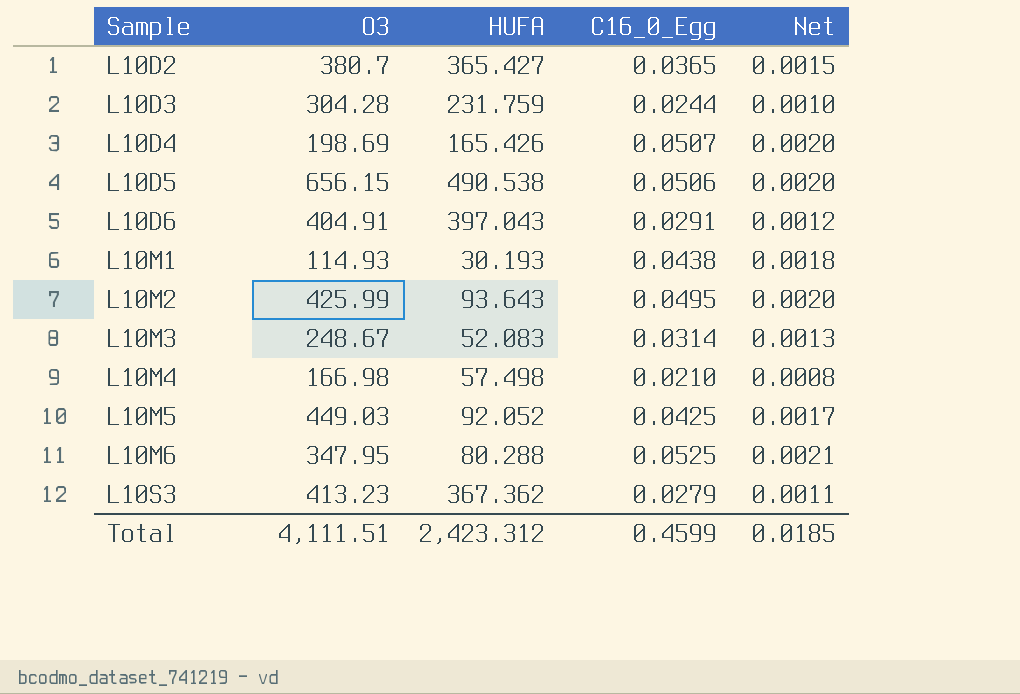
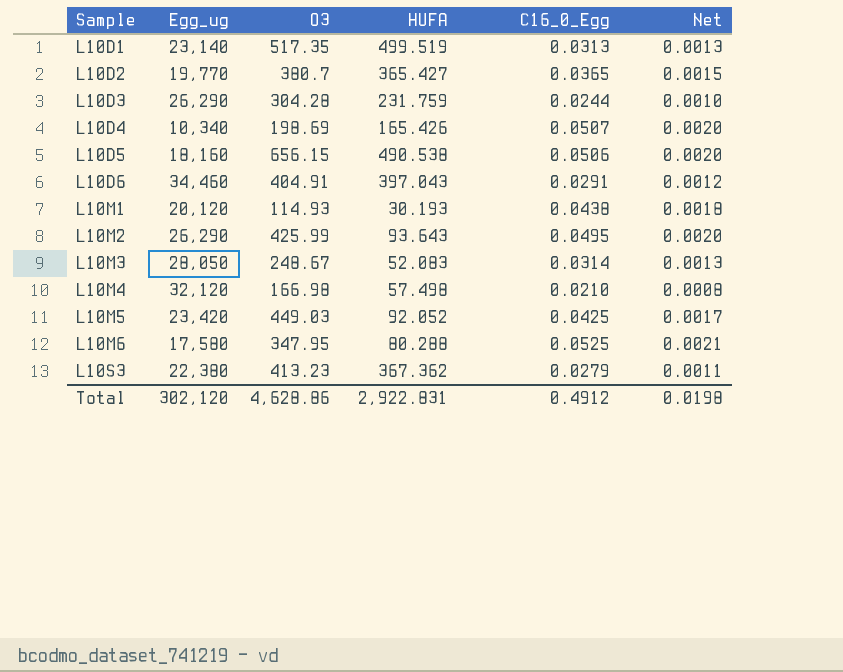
column Egg_ug | position: none -> 2
row L10D1: none -> 23,140 | 517.35 | 499.519 | 0.0313 | 0.0013
Total | O3: 4,111.51 -> 4,628.86
Total | HUFA: 2,423.312 -> 2,922.831
Total | C16_0_Egg: 0.4599 -> 0.4912
Total | Net: 0.0185 -> 0.0198

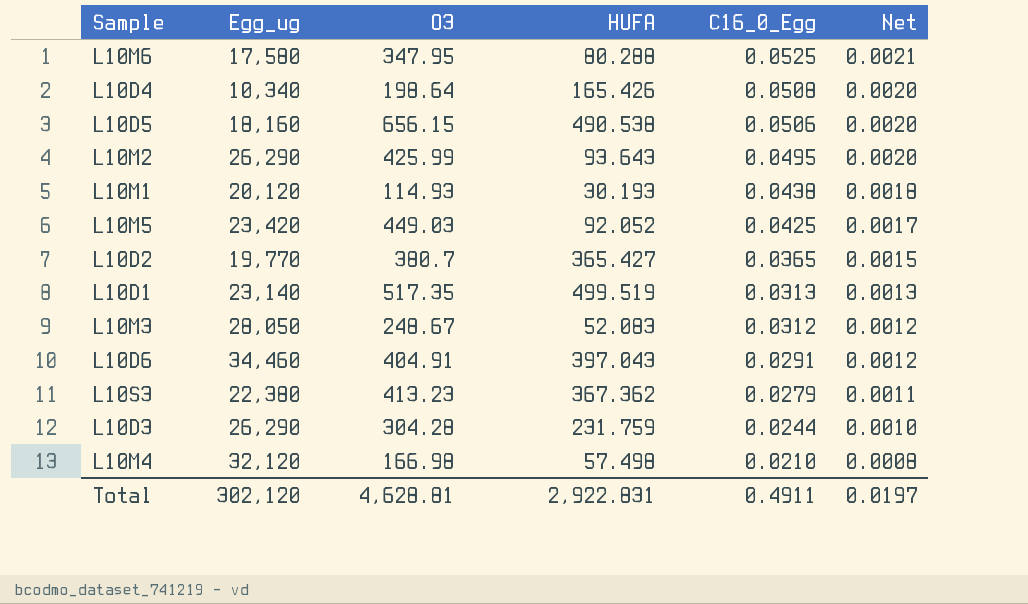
row order: Sample ascending -> C16_0_Egg descending
L10D4 | O3: 198.69 -> 198.64
L10D4 | C16_0_Egg: 0.0507 -> 0.0508
L10M3 | C16_0_Egg: 0.0314 -> 0.0312
L10M3 | Net: 0.0013 -> 0.0012
Total | O3: 4,628.86 -> 4,628.81
Total | C16_0_Egg: 0.4912 -> 0.4911
Total | Net: 0.0198 -> 0.0197

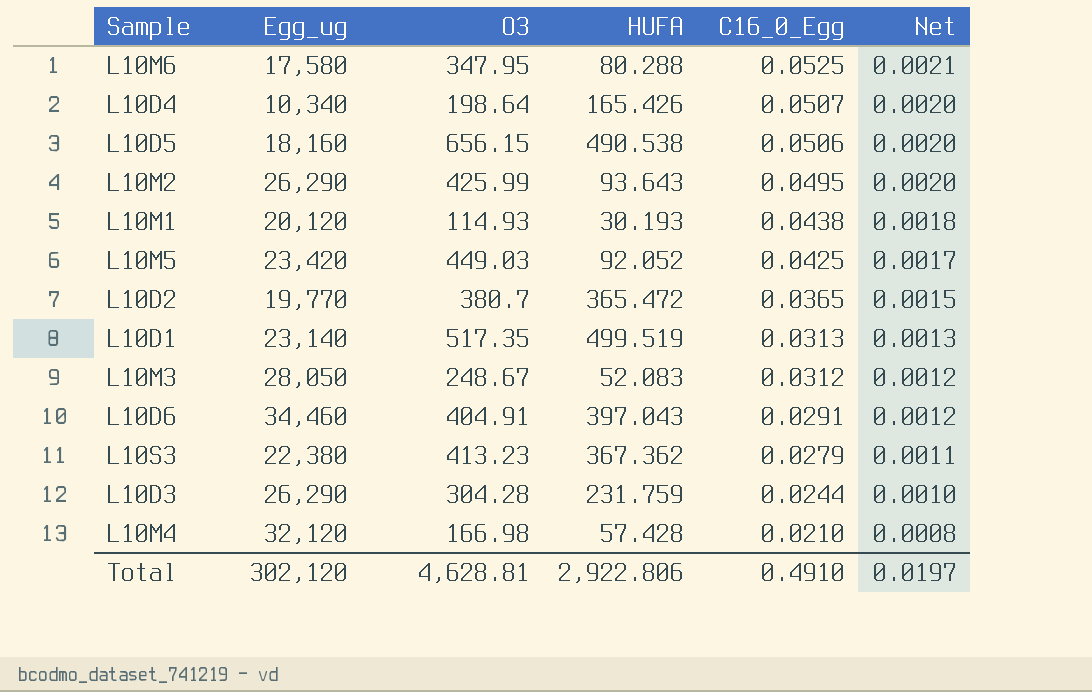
L10D4 | C16_0_Egg: 0.0508 -> 0.0507
L10D2 | HUFA: 365.427 -> 365.472
L10M4 | HUFA: 57.498 -> 57.428
Total | HUFA: 2,922.831 -> 2,922.806
Total | C16_0_Egg: 0.4911 -> 0.4910

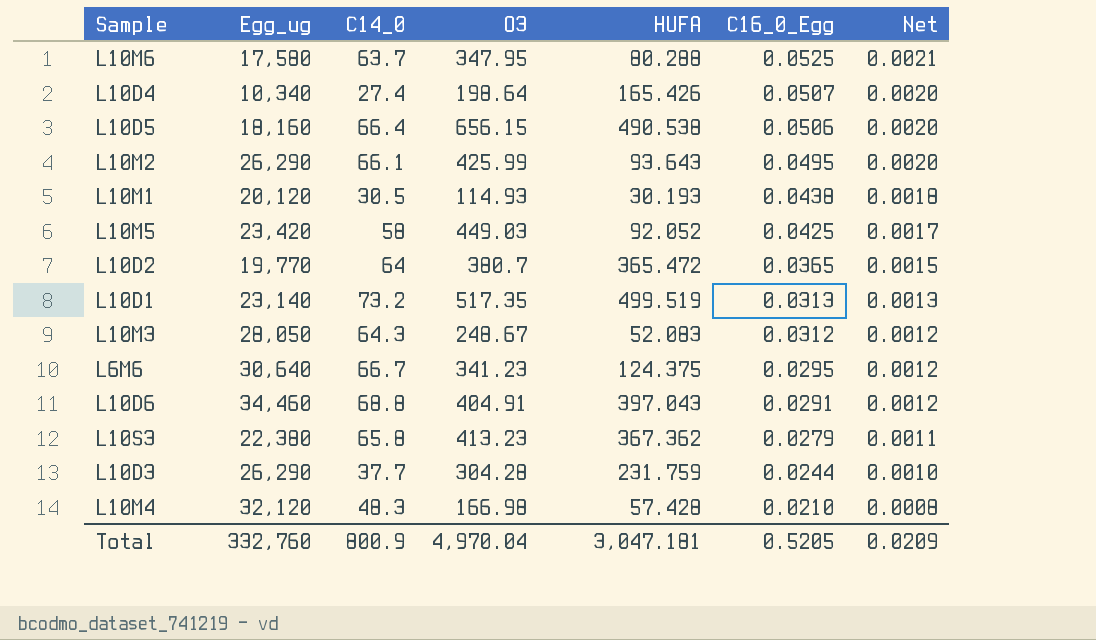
column C14_0 | position: none -> 3
row L6M6: none -> 30,640 | 66.7 | 341.23 | 124.375 | 0.0295 | 0.0012
Total | Egg_ug: 302,120 -> 332,760
Total | O3: 4,628.81 -> 4,970.04
Total | HUFA: 2,922.806 -> 3,047.181
Total | C16_0_Egg: 0.4910 -> 0.5205
Total | Net: 0.0197 -> 0.0209

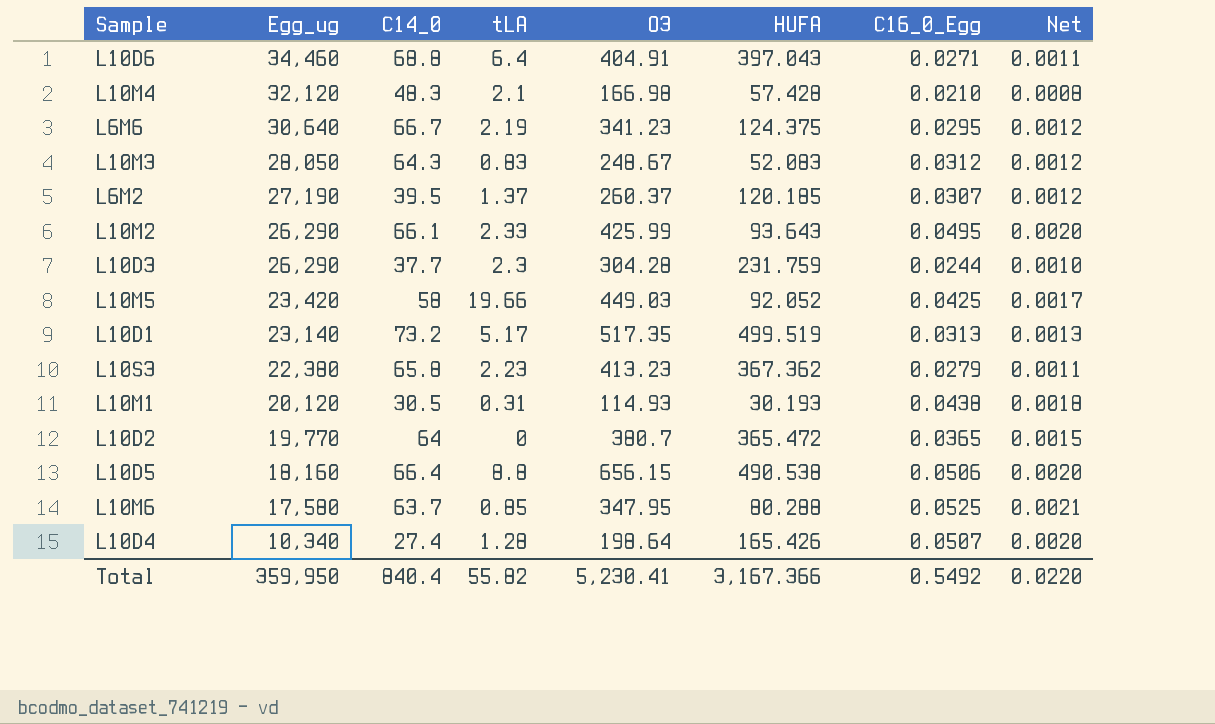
row order: C16_0_Egg descending -> Egg_ug descending
column tLA | position: none -> 4
L10D6 | C16_0_Egg: 0.0291 -> 0.0271
L10D6 | Net: 0.0012 -> 0.0011
row L6M2: none -> 27,190 | 39.5 | 1.37 | 260.37 | 120.185 | 0.0307 | 0.0012
Total | Egg_ug: 332,760 -> 359,950
Total | C14_0: 800.9 -> 840.4
Total | O3: 4,970.04 -> 5,230.41
Total | HUFA: 3,047.181 -> 3,167.366
Total | C16_0_Egg: 0.5205 -> 0.5492
Total | Net: 0.0209 -> 0.0220

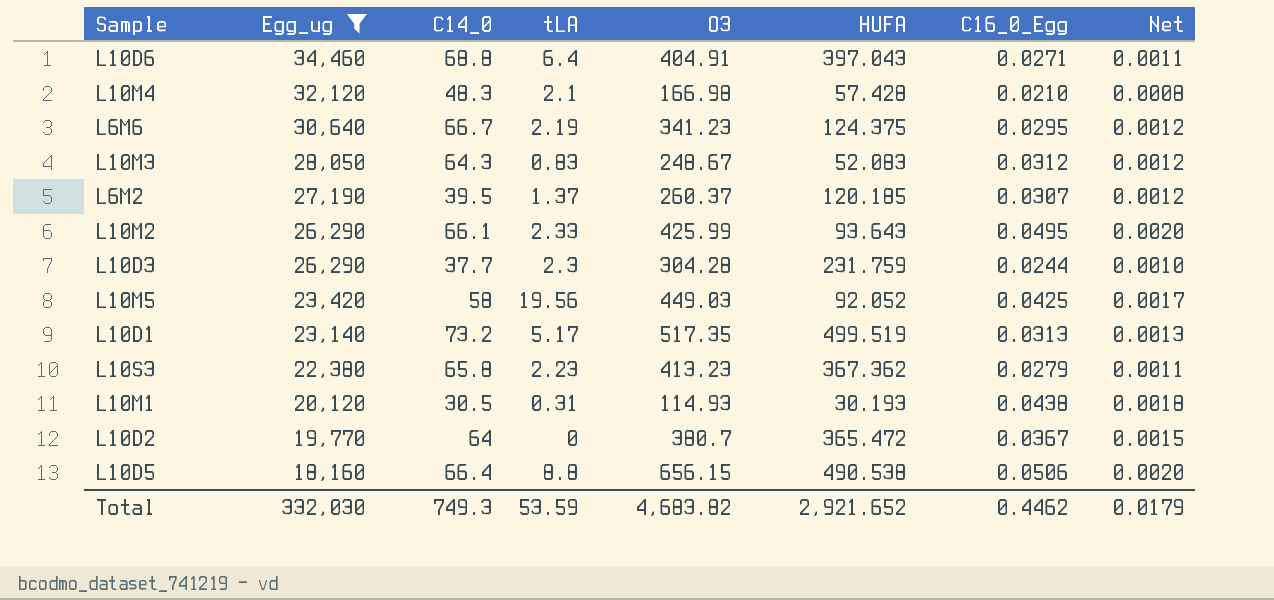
filter: none -> Egg_ug >= 18,160
L10M5 | tLA: 19.66 -> 19.56
L10D2 | C16_0_Egg: 0.0365 -> 0.0367
Total | Egg_ug: 359,950 -> 332,030
Total | C14_0: 840.4 -> 749.3
Total | tLA: 55.82 -> 53.59
Total | O3: 5,230.41 -> 4,683.82
Total | HUFA: 3,167.366 -> 2,921.652
Total | C16_0_Egg: 0.5492 -> 0.4462
Total | Net: 0.0220 -> 0.0179

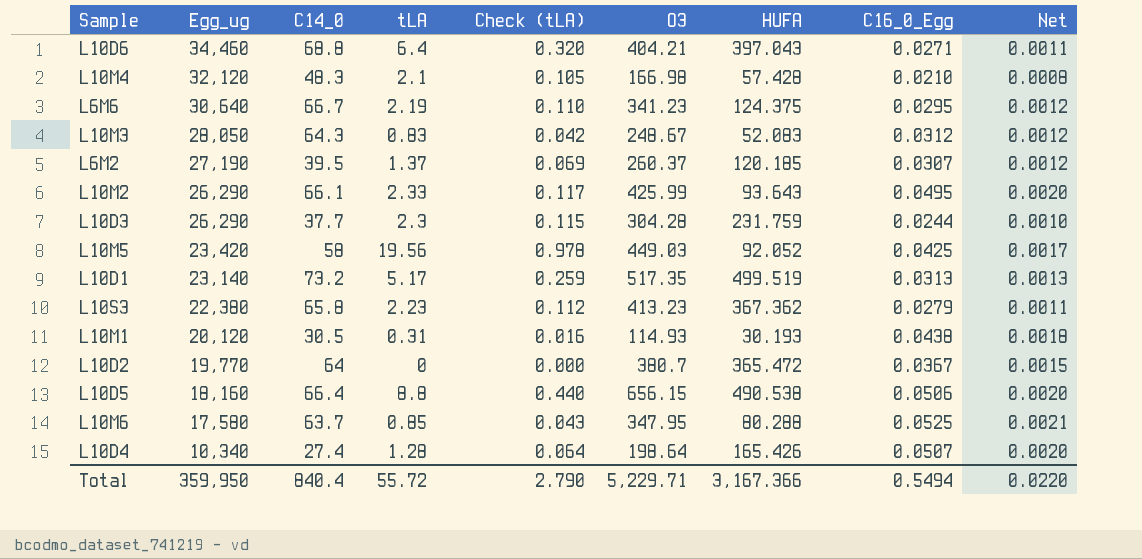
filter: Egg_ug >= 18,160 -> none
column Check (tLA) | formula: none -> [tLA] * 0.05
L10D6 | O3: 404.91 -> 404.21
Total | Egg_ug: 332,030 -> 359,950
Total | C14_0: 749.3 -> 840.4
Total | tLA: 53.59 -> 55.72
Total | O3: 4,683.82 -> 5,229.71
Total | HUFA: 2,921.652 -> 3,167.366
Total | C16_0_Egg: 0.4462 -> 0.5494
Total | Net: 0.0179 -> 0.0220

